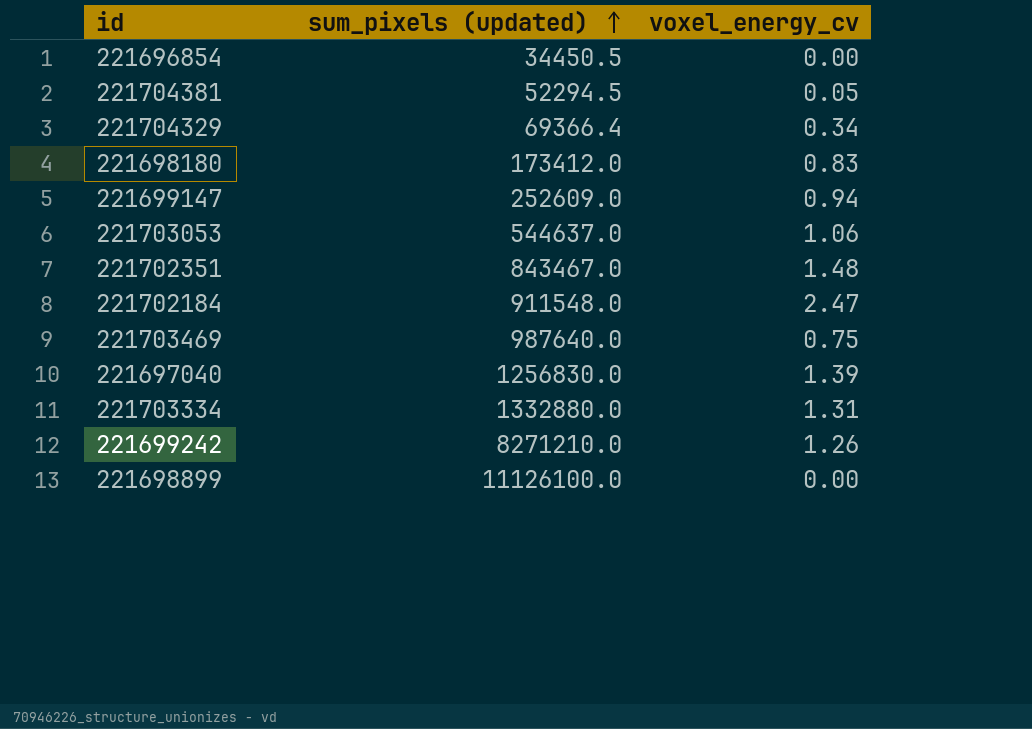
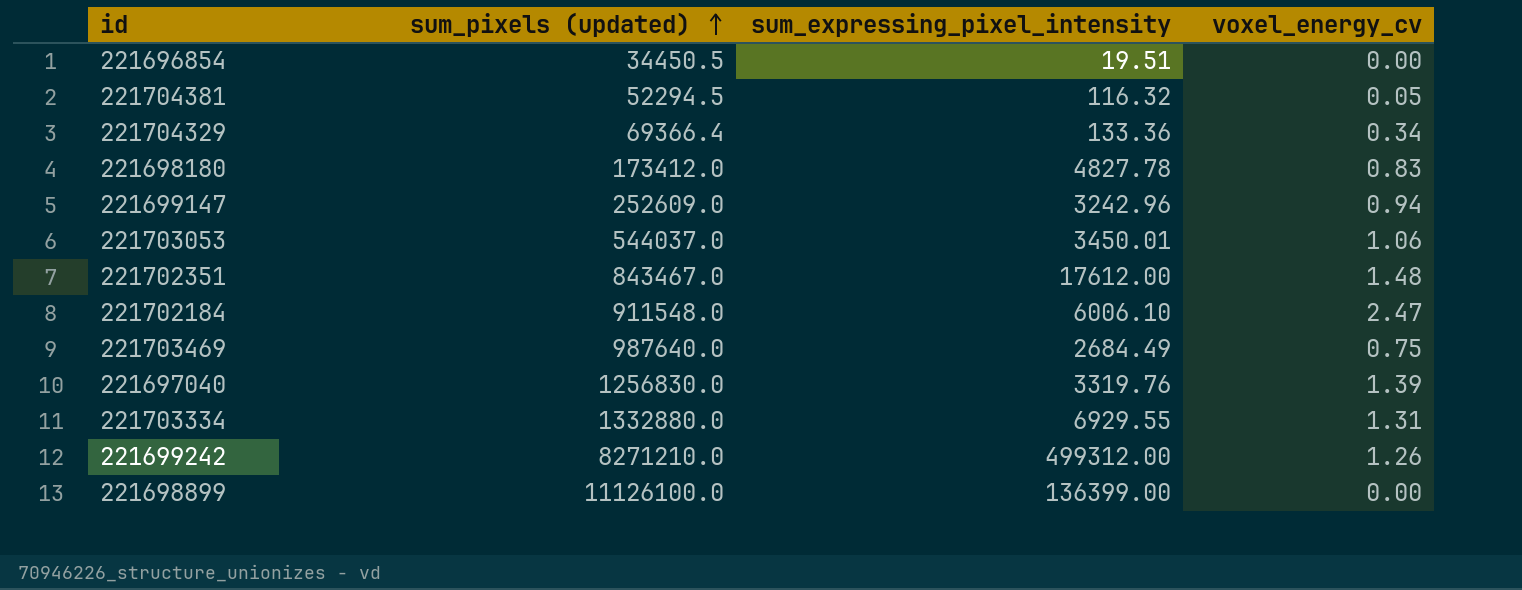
column sum_expressing_pixel_intensity | position: none -> 3
221703053 | sum_pixels (updated): 544637.0 -> 544037.0

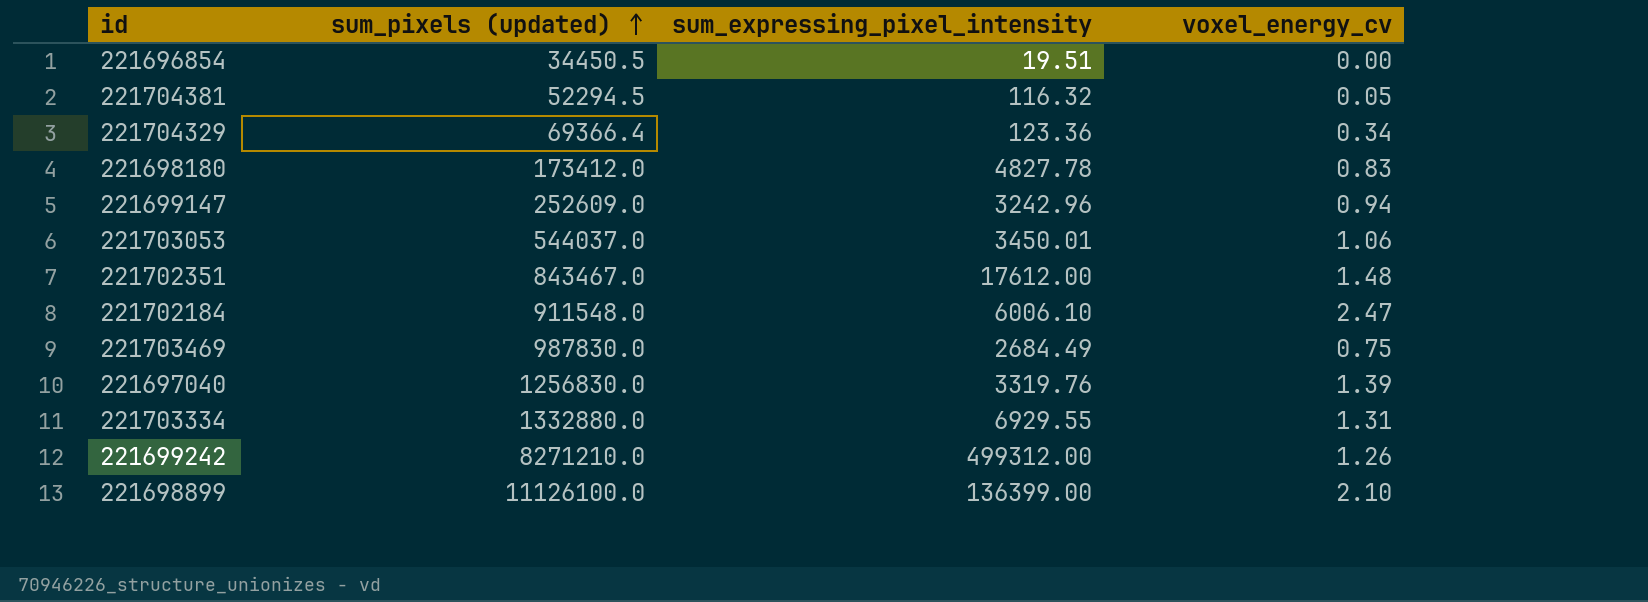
221704329 | sum_expressing_pixel_intensity: 133.36 -> 123.36
221703469 | sum_pixels (updated): 987640.0 -> 987830.0
221698899 | voxel_energy_cv: 0.00 -> 2.10

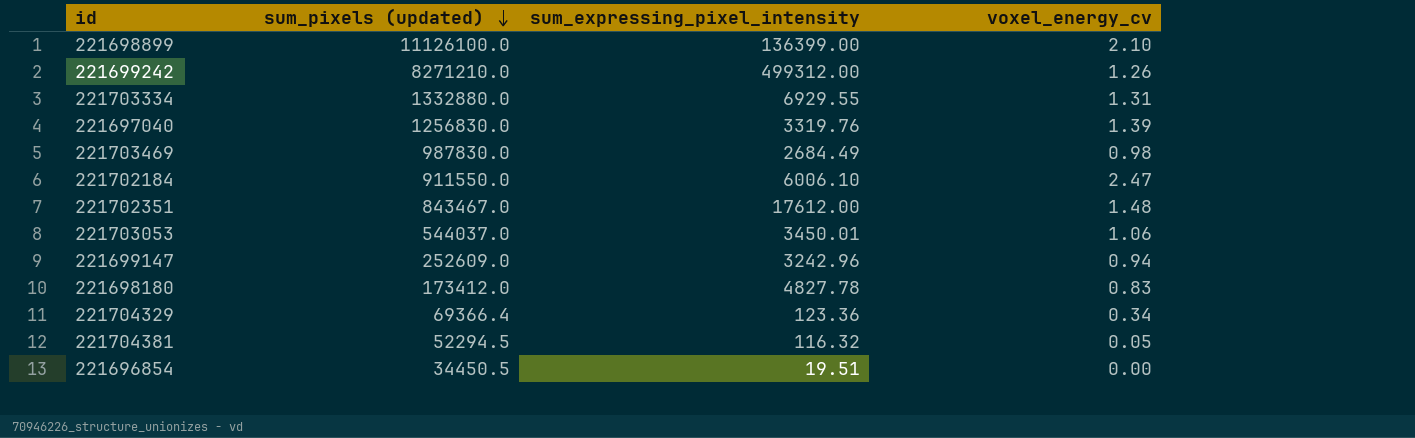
row order: sum_pixels (updated) ascending -> sum_pixels (updated) descending
221703469 | voxel_energy_cv: 0.75 -> 0.98
221702184 | sum_pixels (updated): 911548.0 -> 911550.0

